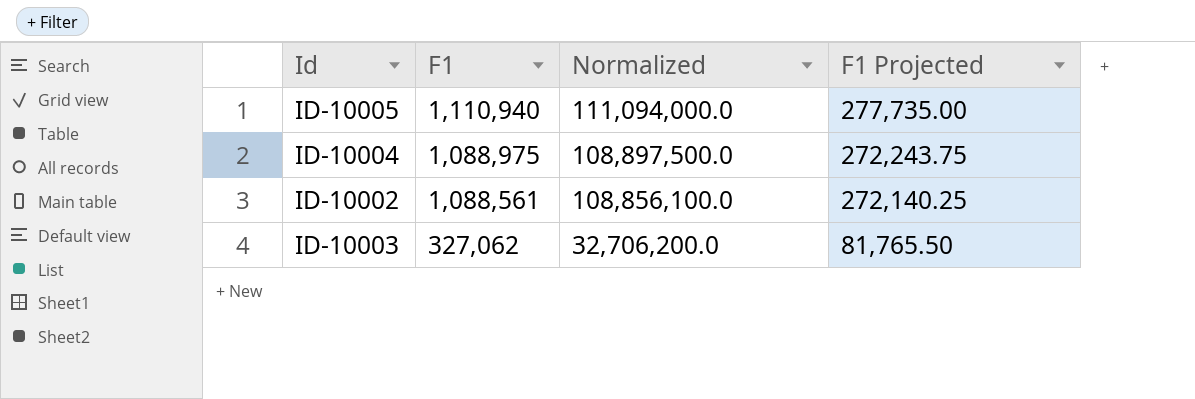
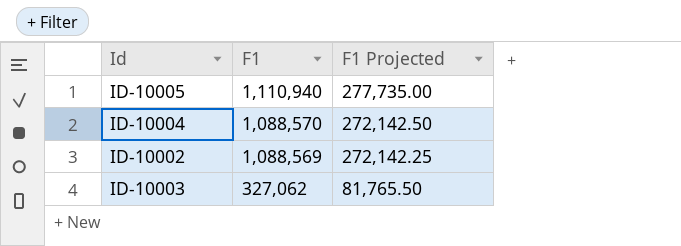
column Normalized | formula: [F1] * 100 -> none
ID-10004 | F1: 1,088,975 -> 1,088,570
ID-10004 | F1 Projected: 272,243.75 -> 272,142.50
ID-10002 | F1: 1,088,561 -> 1,088,569
ID-10002 | F1 Projected: 272,140.25 -> 272,142.25

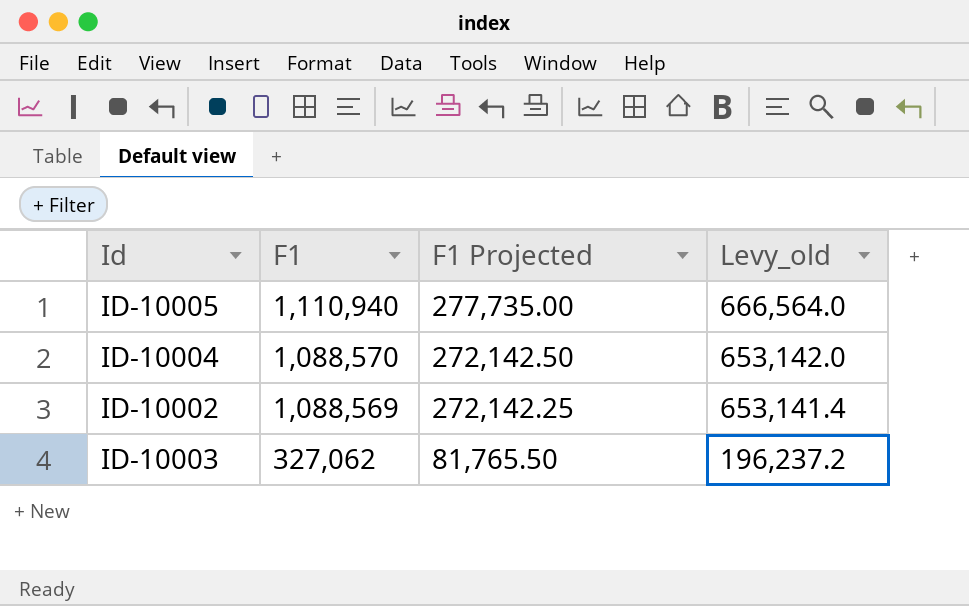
column Levy_old | formula: none -> [F1] * 0.6

